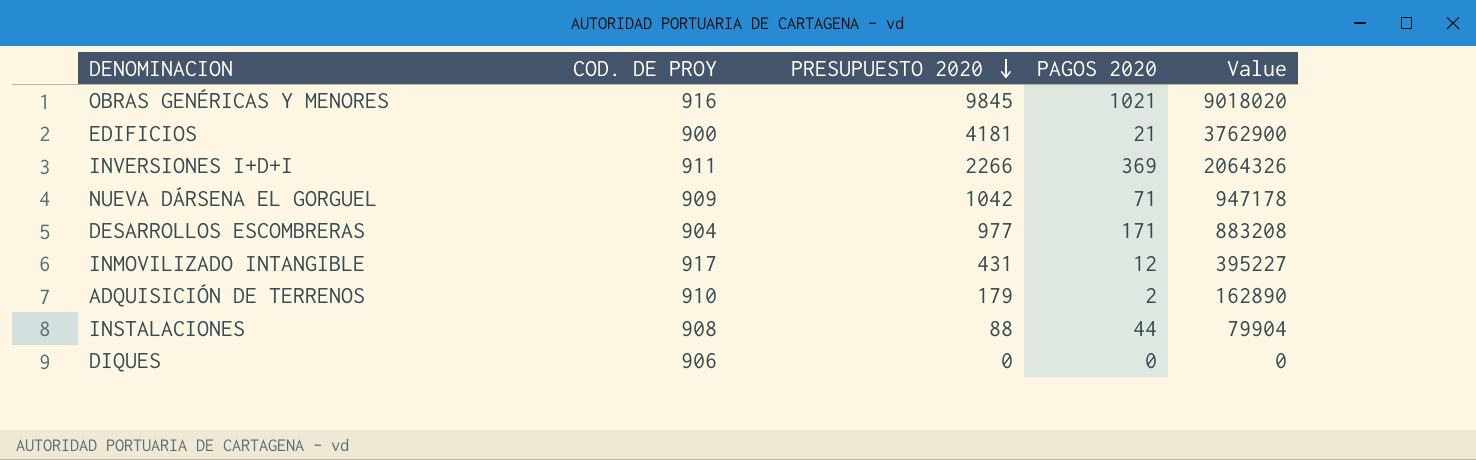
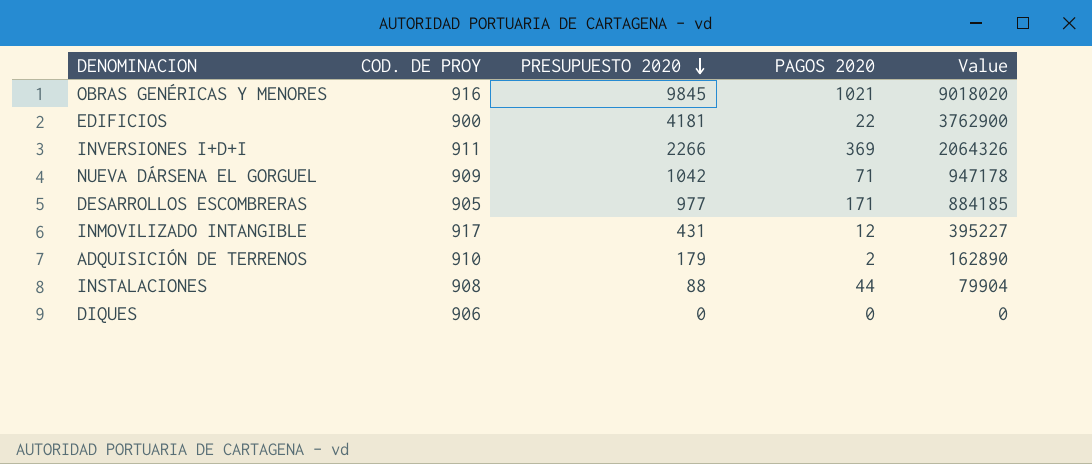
EDIFICIOS | PAGOS 2020: 21 -> 22
DESARROLLOS ESCOMBRERAS | COD. DE PROY: 904 -> 905
DESARROLLOS ESCOMBRERAS | Value: 883208 -> 884185

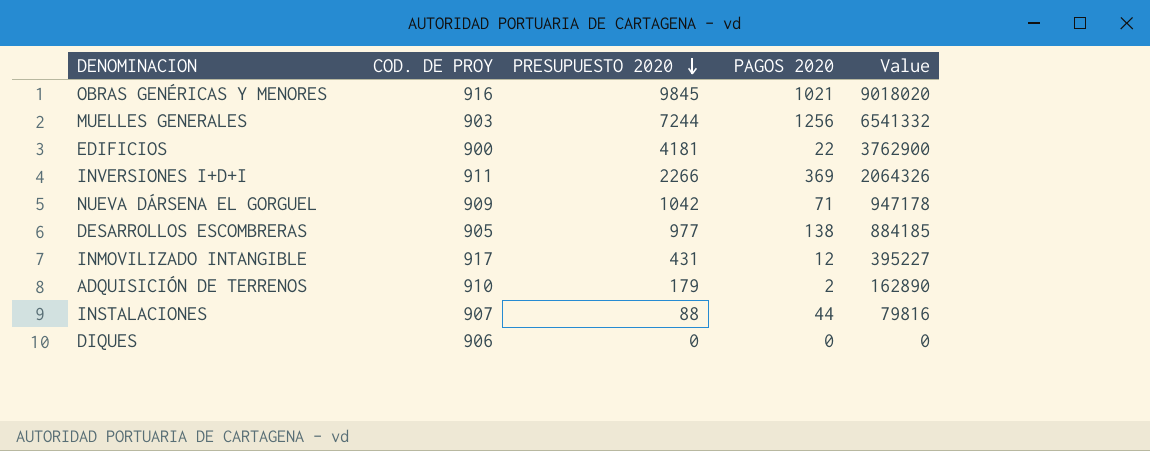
row MUELLES GENERALES: none -> 903 | 7244 | 1256 | 6541332
DESARROLLOS ESCOMBRERAS | PAGOS 2020: 171 -> 138
INSTALACIONES | COD. DE PROY: 908 -> 907
INSTALACIONES | Value: 79904 -> 79816

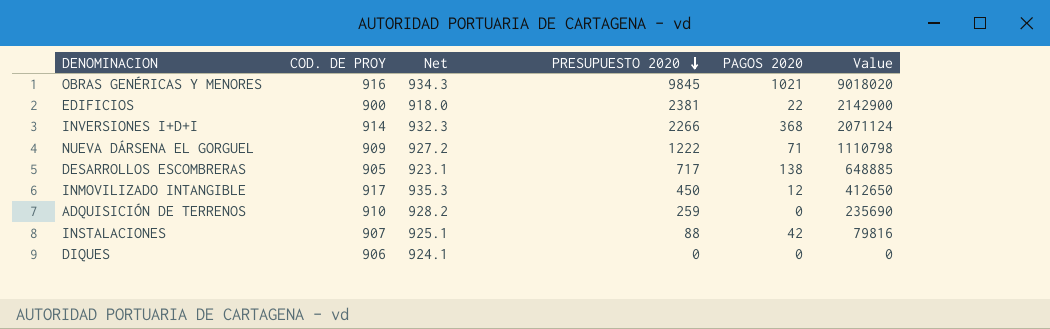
column Net | formula: none -> [COD. DE PROY] * 1.02
row MUELLES GENERALES: 903 | 7244 | 1256 | 6541332 -> none
EDIFICIOS | PRESUPUESTO 2020: 4181 -> 2381
EDIFICIOS | Value: 3762900 -> 2142900
INVERSIONES I+D+I | COD. DE PROY: 911 -> 914
INVERSIONES I+D+I | PAGOS 2020: 369 -> 368
INVERSIONES I+D+I | Value: 2064326 -> 2071124
NUEVA DÁRSENA EL GORGUEL | PRESUPUESTO 2020: 1042 -> 1222
NUEVA DÁRSENA EL GORGUEL | Value: 947178 -> 1110798
DESARROLLOS ESCOMBRERAS | PRESUPUESTO 2020: 977 -> 717
DESARROLLOS ESCOMBRERAS | Value: 884185 -> 648885
INMOVILIZADO INTANGIBLE | PRESUPUESTO 2020: 431 -> 450
INMOVILIZADO INTANGIBLE | Value: 395227 -> 412650
ADQUISICIÓN DE TERRENOS | PRESUPUESTO 2020: 179 -> 259
ADQUISICIÓN DE TERRENOS | PAGOS 2020: 2 -> 0
ADQUISICIÓN DE TERRENOS | Value: 162890 -> 235690
INSTALACIONES | PAGOS 2020: 44 -> 42

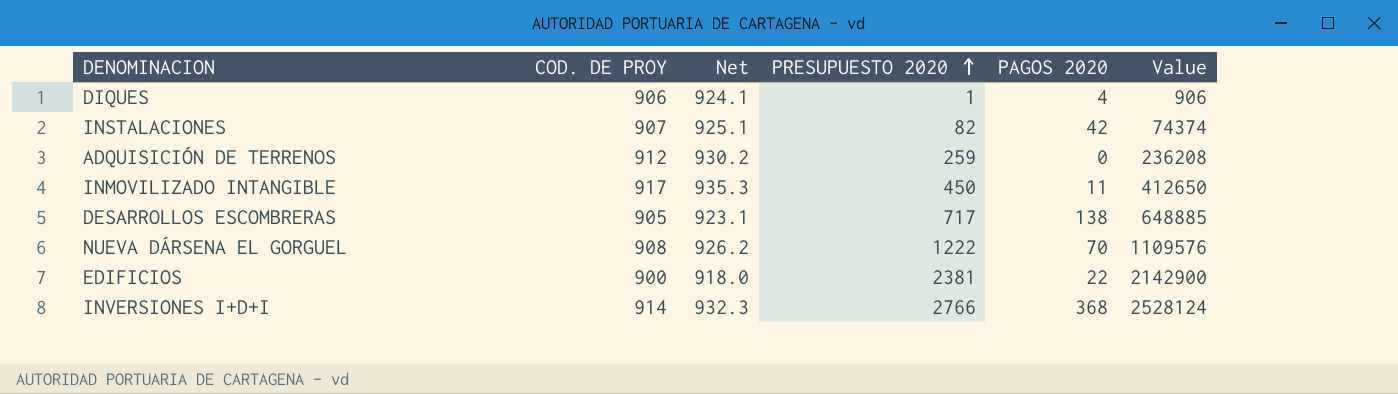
row order: PRESUPUESTO 2020 descending -> PRESUPUESTO 2020 ascending
row OBRAS GENÉRICAS Y MENORES: 916 | 934.3 | 9845 | 1021 | 9018020 -> none
DIQUES | PRESUPUESTO 2020: 0 -> 1
DIQUES | PAGOS 2020: 0 -> 4
DIQUES | Value: 0 -> 906
INSTALACIONES | PRESUPUESTO 2020: 88 -> 82
INSTALACIONES | Value: 79816 -> 74374
ADQUISICIÓN DE TERRENOS | COD. DE PROY: 910 -> 912
ADQUISICIÓN DE TERRENOS | Net: 928.2 -> 930.2
ADQUISICIÓN DE TERRENOS | Value: 235690 -> 236208
INMOVILIZADO INTANGIBLE | PAGOS 2020: 12 -> 11
NUEVA DÁRSENA EL GORGUEL | COD. DE PROY: 909 -> 908
NUEVA DÁRSENA EL GORGUEL | Net: 927.2 -> 926.2
NUEVA DÁRSENA EL GORGUEL | PAGOS 2020: 71 -> 70
NUEVA DÁRSENA EL GORGUEL | Value: 1110798 -> 1109576
INVERSIONES I+D+I | PRESUPUESTO 2020: 2266 -> 2766
INVERSIONES I+D+I | Value: 2071124 -> 2528124

